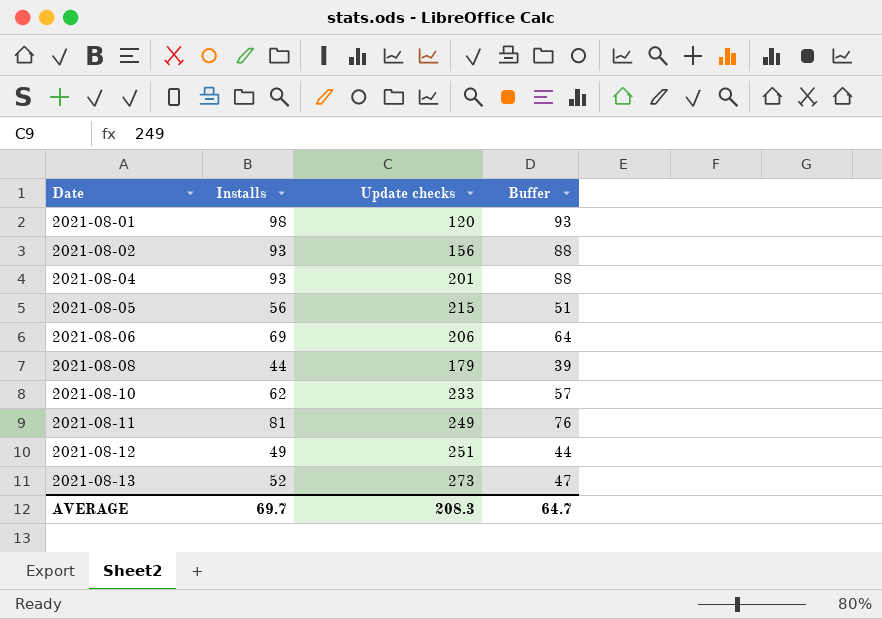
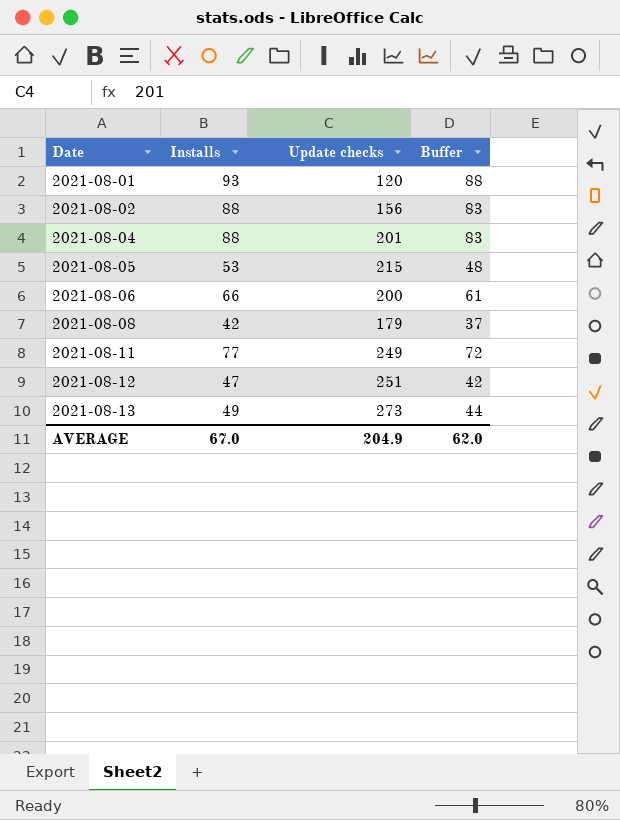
row 2021-08-10: 62 | 233 | 57 -> none
2021-08-01 | Installs: 98 -> 93
2021-08-01 | Buffer: 93 -> 88
2021-08-02 | Installs: 93 -> 88
2021-08-02 | Buffer: 88 -> 83
2021-08-04 | Installs: 93 -> 88
2021-08-04 | Buffer: 88 -> 83
2021-08-05 | Installs: 56 -> 53
2021-08-05 | Buffer: 51 -> 48
2021-08-06 | Installs: 69 -> 66
2021-08-06 | Update checks: 206 -> 200
2021-08-06 | Buffer: 64 -> 61
2021-08-08 | Installs: 44 -> 42
2021-08-08 | Buffer: 39 -> 37
2021-08-11 | Installs: 81 -> 77
2021-08-11 | Buffer: 76 -> 72
2021-08-12 | Installs: 49 -> 47
2021-08-12 | Buffer: 44 -> 42
2021-08-13 | Installs: 52 -> 49
2021-08-13 | Buffer: 47 -> 44
AVERAGE | Installs: 69.7 -> 67.0
AVERAGE | Update checks: 208.3 -> 204.9
AVERAGE | Buffer: 64.7 -> 62.0

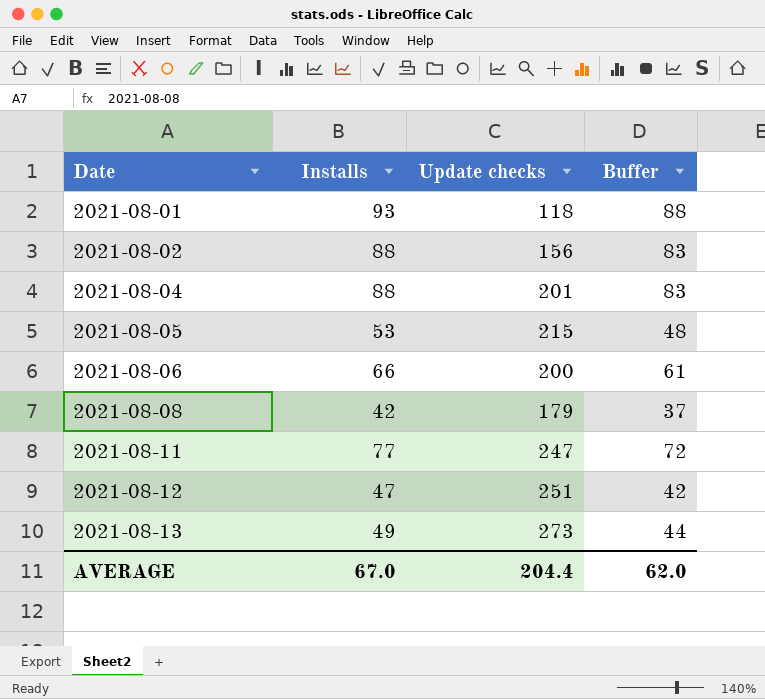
2021-08-01 | Update checks: 120 -> 118
2021-08-11 | Update checks: 249 -> 247
AVERAGE | Update checks: 204.9 -> 204.4

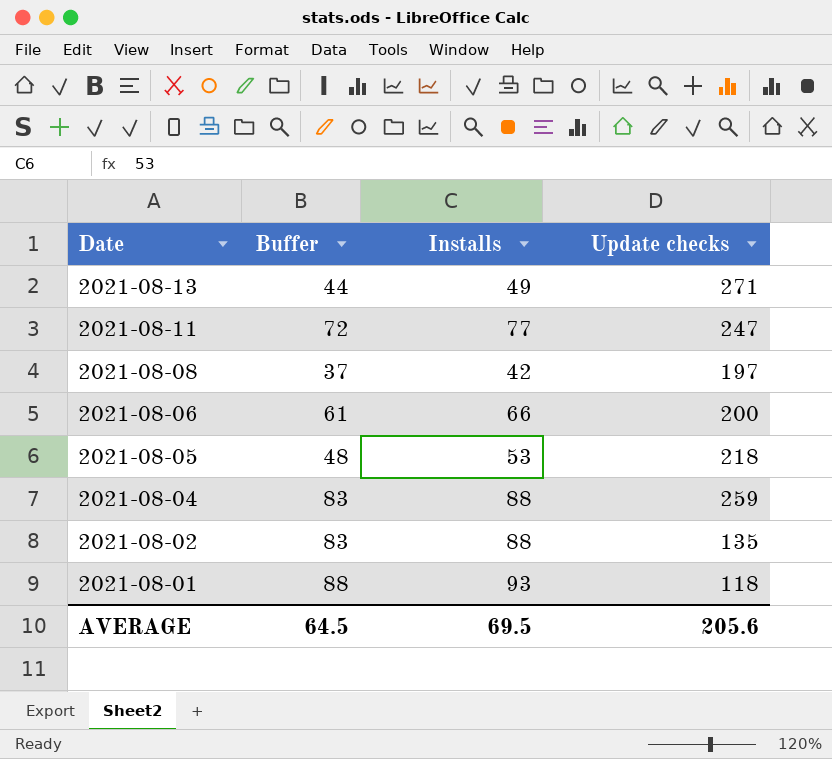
row order: Date ascending -> Date descending
column Buffer | position: 4 -> 2
row 2021-08-12: 47 | 251 | 42 -> none
2021-08-13 | Update checks: 273 -> 271
2021-08-08 | Update checks: 179 -> 197
2021-08-05 | Update checks: 215 -> 218
2021-08-04 | Update checks: 201 -> 259
2021-08-02 | Update checks: 156 -> 135
AVERAGE | Buffer: 62.0 -> 64.5
AVERAGE | Installs: 67.0 -> 69.5
AVERAGE | Update checks: 204.4 -> 205.6

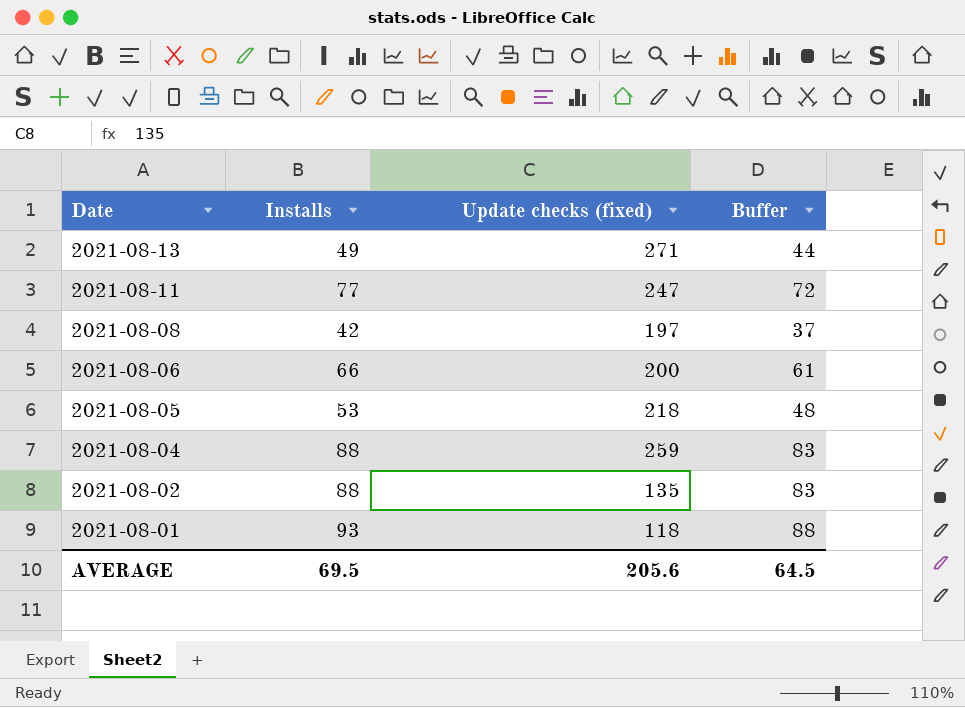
column name: Update checks -> Update checks (fixed)
column Buffer | position: 2 -> 4

